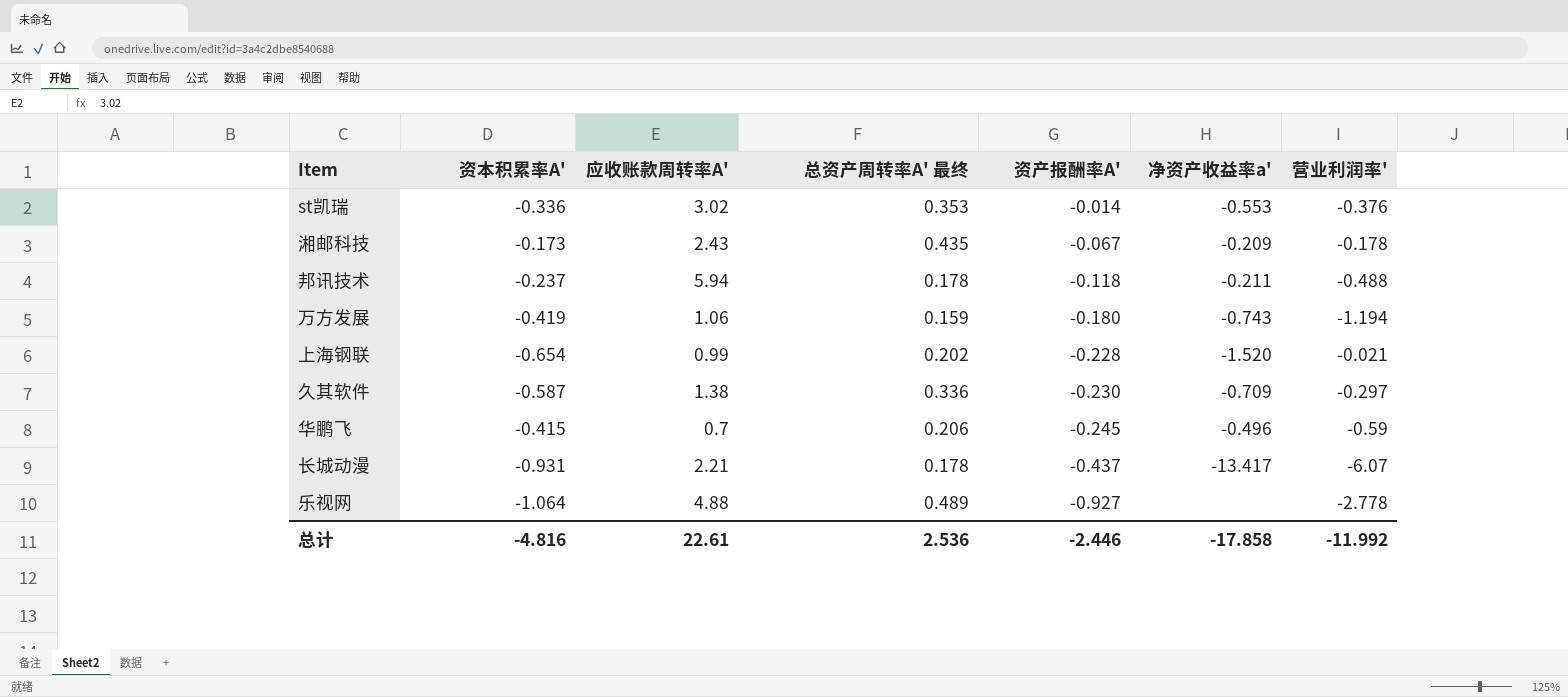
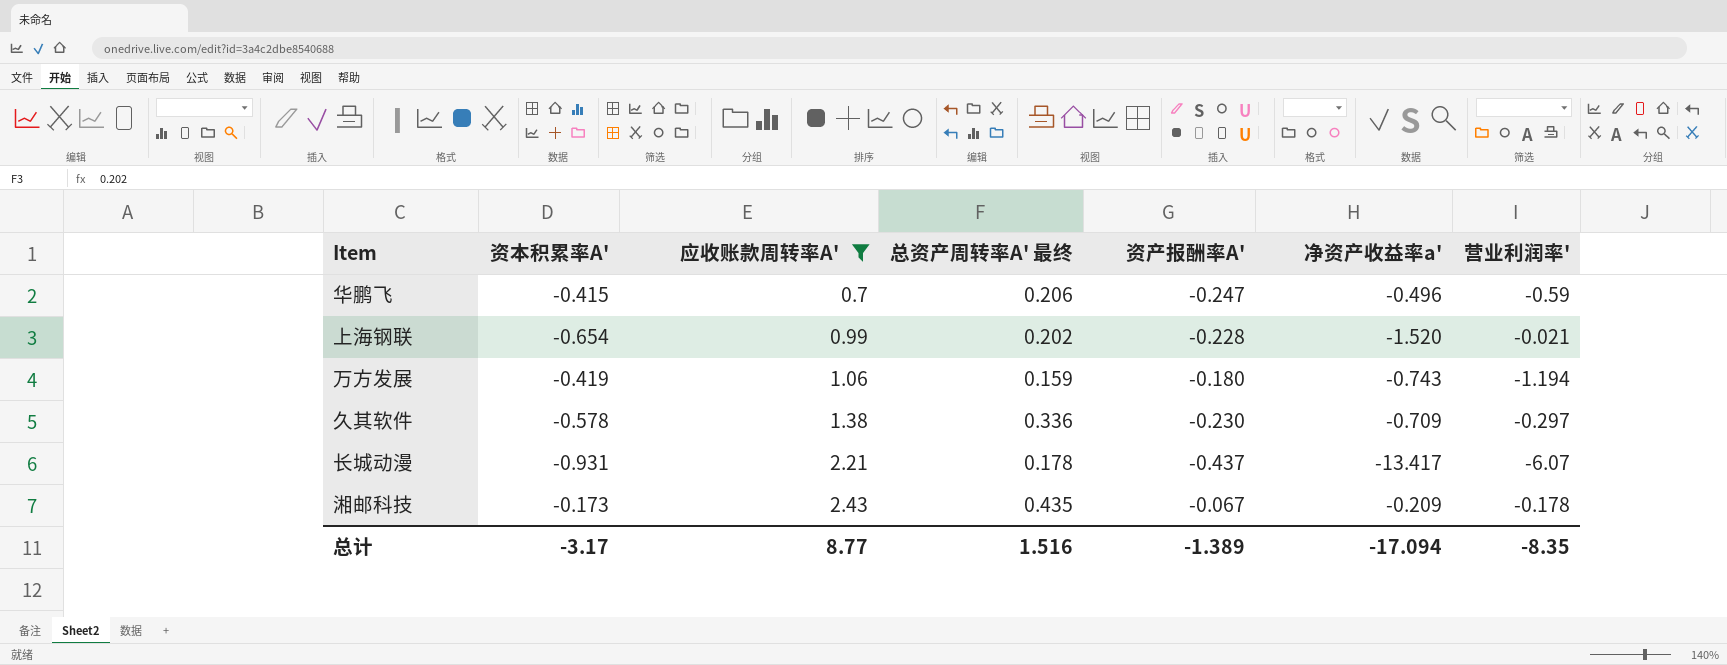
filter: none -> 应收账款周转率A' <= 2.43
row order: 资产报酬率A' descending -> 应收账款周转率A' ascending
华鹏飞 | 资产报酬率A': -0.245 -> -0.247
久其软件 | 资本积累率A': -0.587 -> -0.578
总计 | 资本积累率A': -4.816 -> -3.17
总计 | 应收账款周转率A': 22.61 -> 8.77
总计 | 总资产周转率A' 最终: 2.536 -> 1.516
总计 | 资产报酬率A': -2.446 -> -1.389
总计 | 净资产收益率a': -17.858 -> -17.094
总计 | 营业利润率': -11.992 -> -8.35

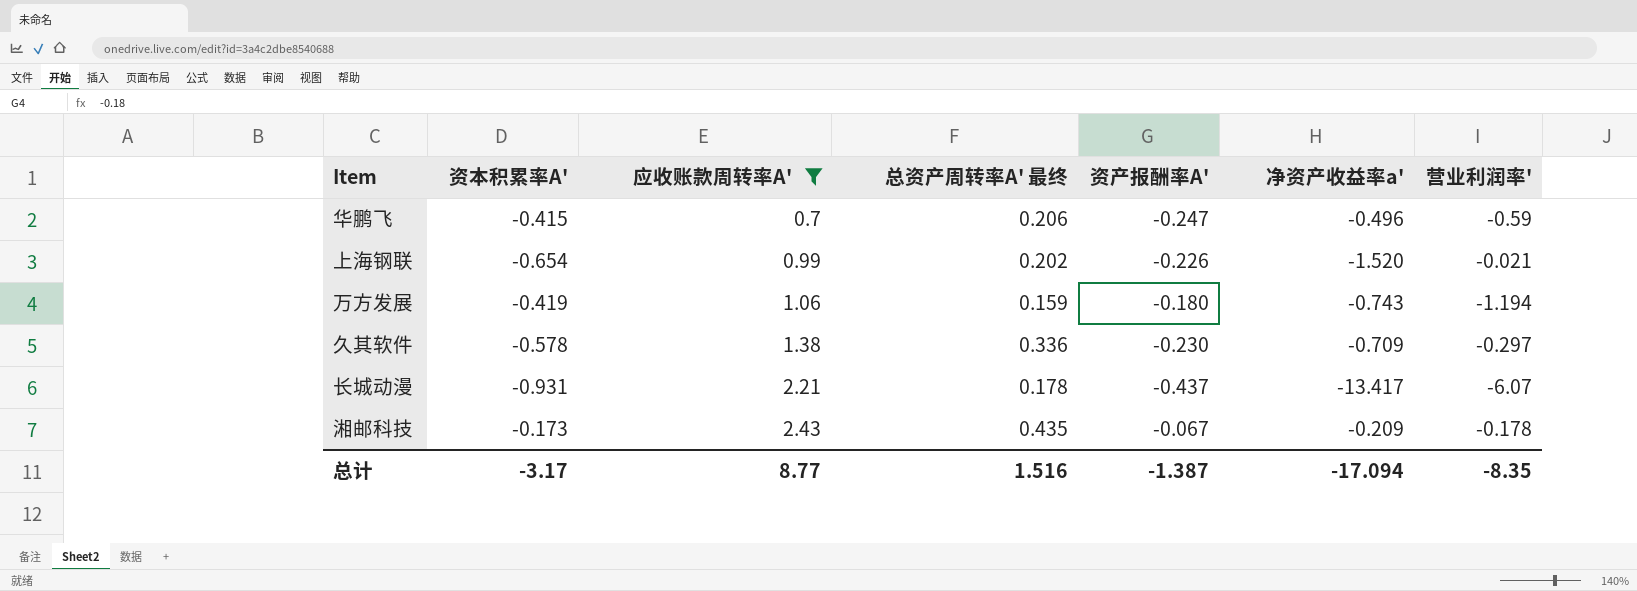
上海钢联 | 资产报酬率A': -0.228 -> -0.226
总计 | 资产报酬率A': -1.389 -> -1.387

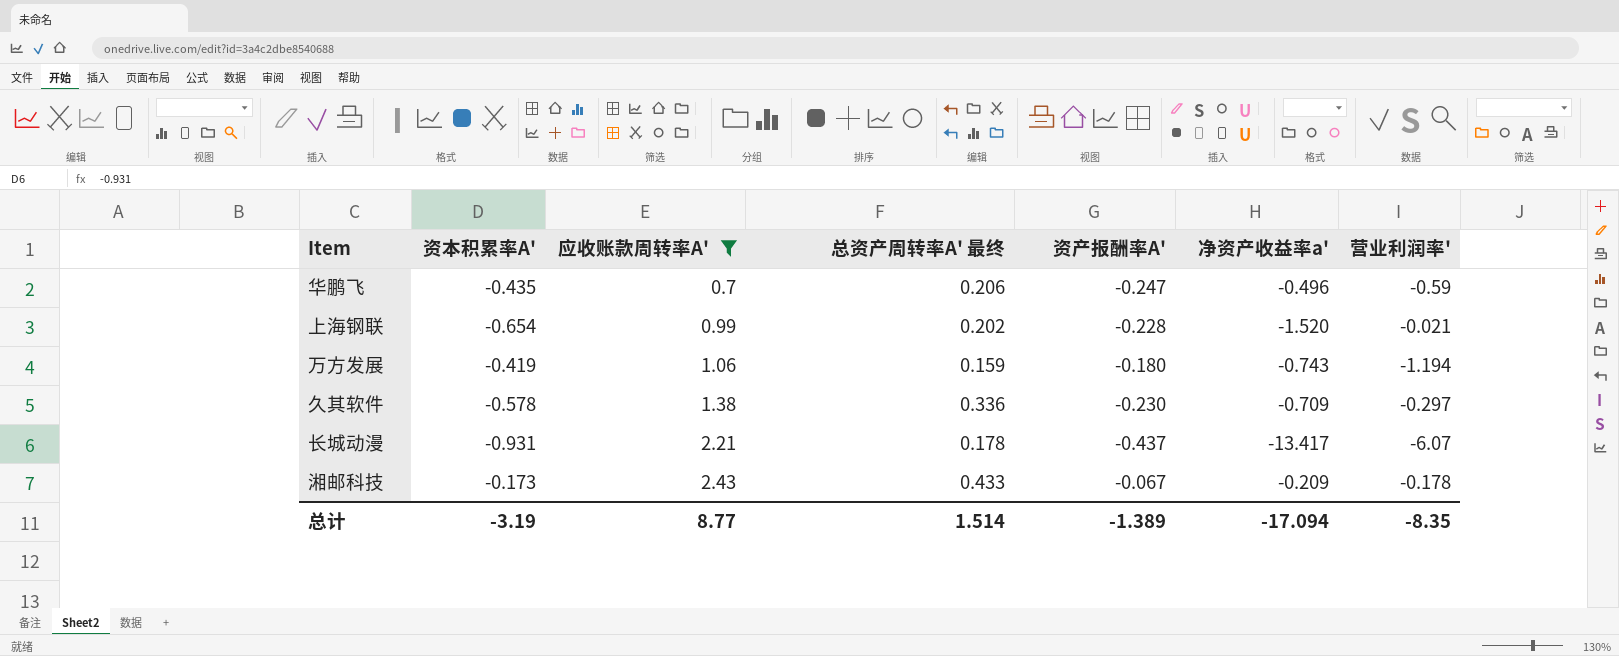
华鹏飞 | 资本积累率A': -0.415 -> -0.435
上海钢联 | 资产报酬率A': -0.226 -> -0.228
湘邮科技 | 总资产周转率A' 最终: 0.435 -> 0.433
总计 | 资本积累率A': -3.17 -> -3.19
总计 | 总资产周转率A' 最终: 1.516 -> 1.514
总计 | 资产报酬率A': -1.387 -> -1.389

